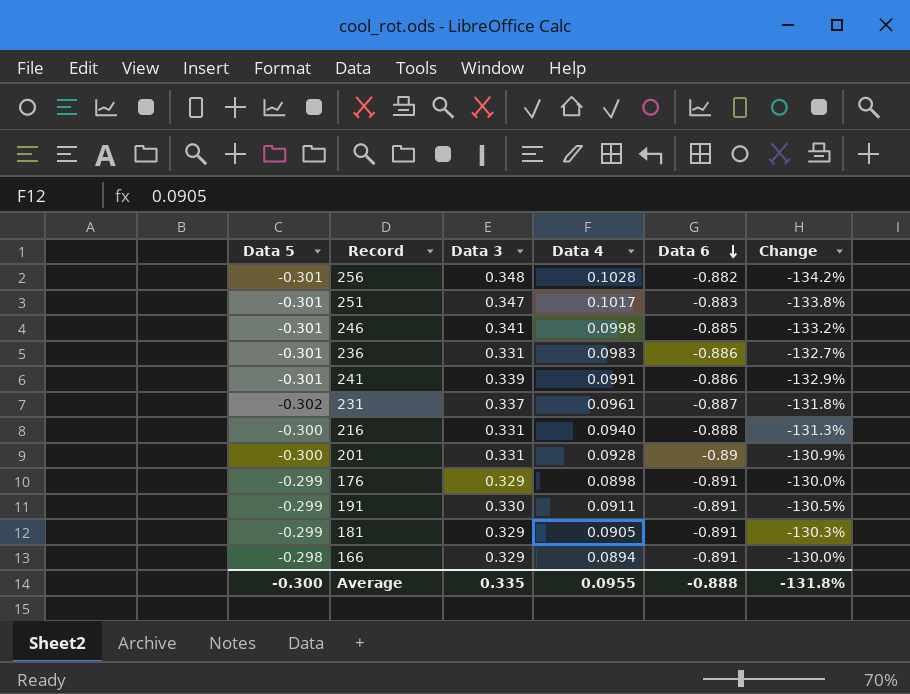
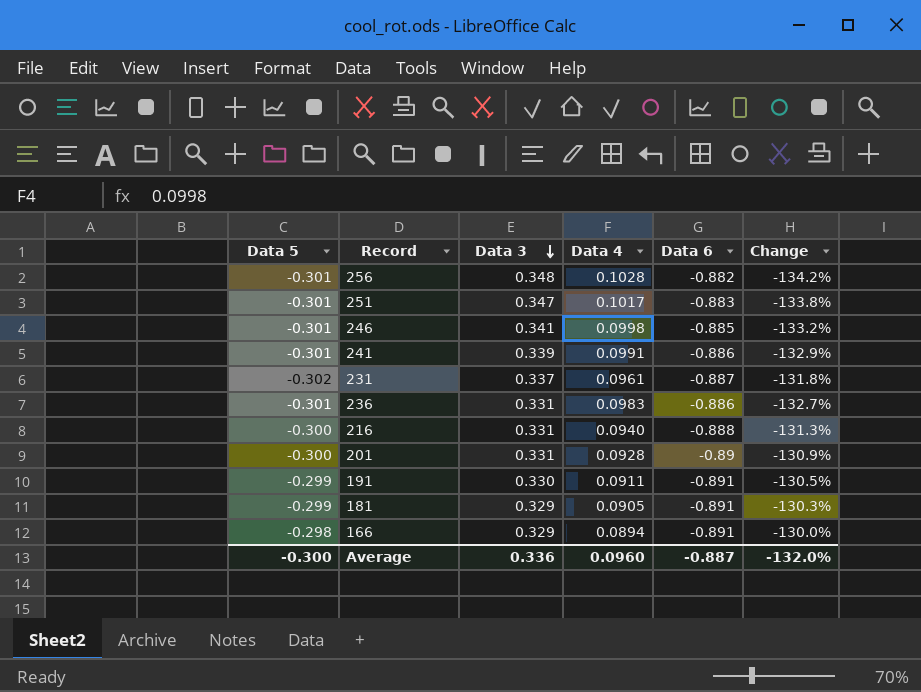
row order: Data 6 descending -> Data 3 descending
row 176: -0.299 | 0.329 | 0.0898 | -0.891 | -130.0% -> none
Average | Data 3: 0.335 -> 0.336
Average | Data 4: 0.0955 -> 0.0960
Average | Data 6: -0.888 -> -0.887
Average | Change: -131.8% -> -132.0%

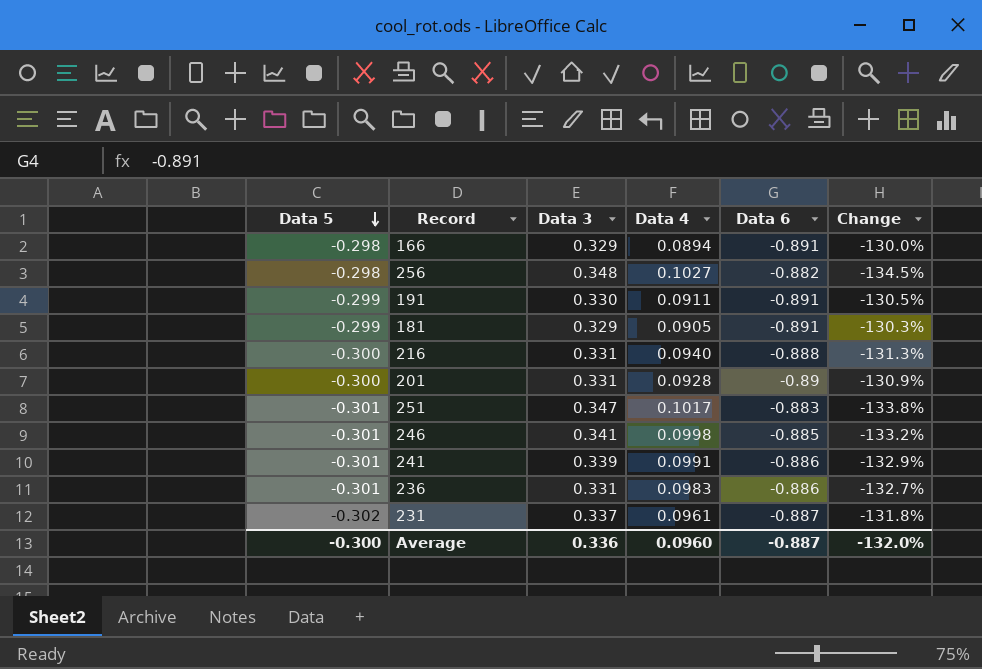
row order: Data 3 descending -> Data 5 descending
256 | Data 5: -0.301 -> -0.298
256 | Data 4: 0.1028 -> 0.1027
256 | Change: -134.2% -> -134.5%

